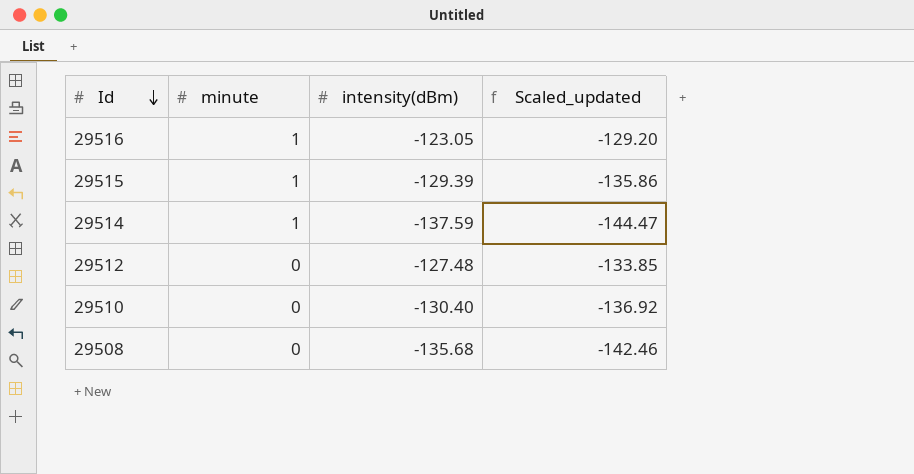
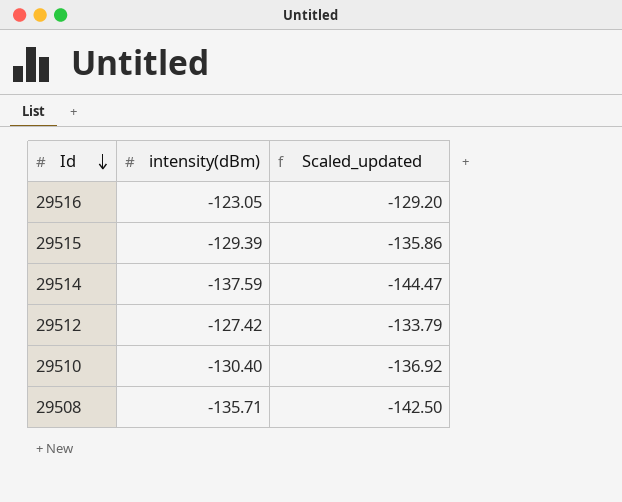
column minute | position: 2 -> none
29512 | intensity(dBm): -127.48 -> -127.42
29512 | Scaled_updated: -133.85 -> -133.79
29508 | intensity(dBm): -135.68 -> -135.71
29508 | Scaled_updated: -142.46 -> -142.50

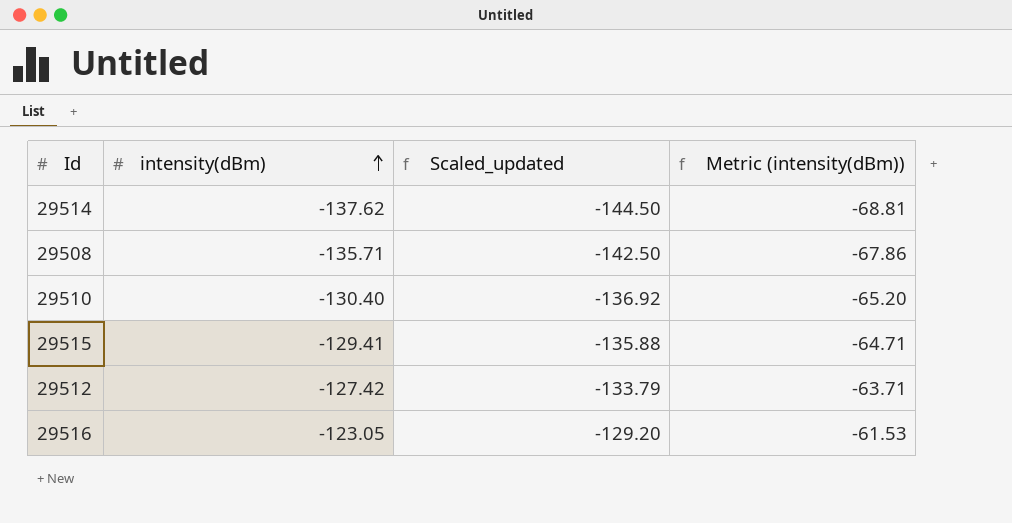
row order: Id descending -> intensity(dBm) ascending
column Metric (intensity(dBm)) | formula: none -> [intensity(dBm)] * 0.5
29514 | intensity(dBm): -137.59 -> -137.62
29514 | Scaled_updated: -144.47 -> -144.50
29515 | intensity(dBm): -129.39 -> -129.41
29515 | Scaled_updated: -135.86 -> -135.88

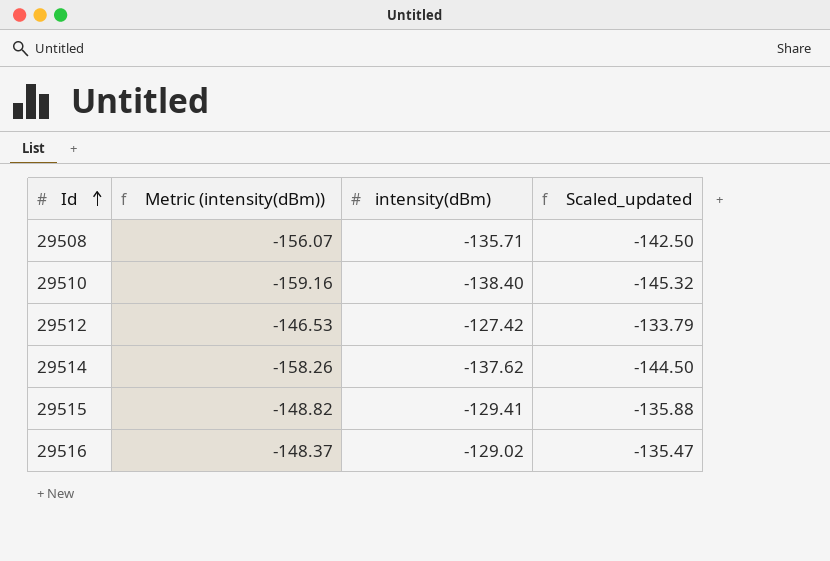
row order: intensity(dBm) ascending -> Id ascending
column Metric (intensity(dBm)) | formula: [intensity(dBm)] * 0.5 -> [intensity(dBm)] * 1.15
column Metric (intensity(dBm)) | position: 4 -> 2
29510 | intensity(dBm): -130.40 -> -138.40
29510 | Scaled_updated: -136.92 -> -145.32
29516 | intensity(dBm): -123.05 -> -129.02
29516 | Scaled_updated: -129.20 -> -135.47

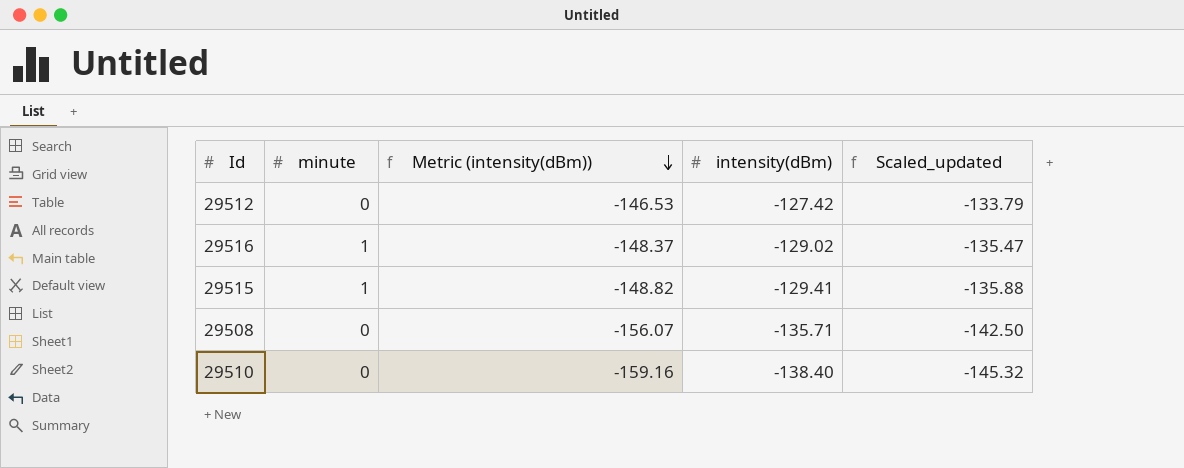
row order: Id ascending -> Metric (intensity(dBm)) descending
column minute | position: none -> 2
row 29514: -158.26 | -137.62 | -144.50 -> none

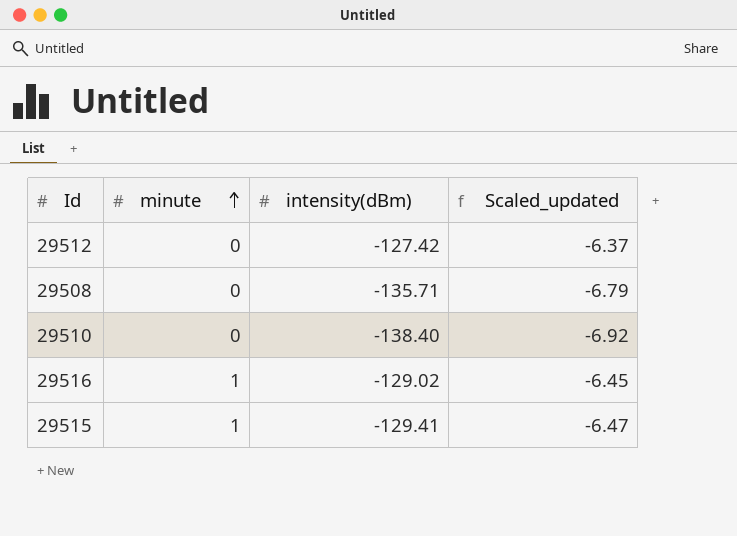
row order: Metric (intensity(dBm)) descending -> minute ascending
column Metric (intensity(dBm)) | formula: [intensity(dBm)] * 1.15 -> none
column Scaled_updated | formula: [intensity(dBm)] * 1.05 -> [intensity(dBm)] * 0.05

